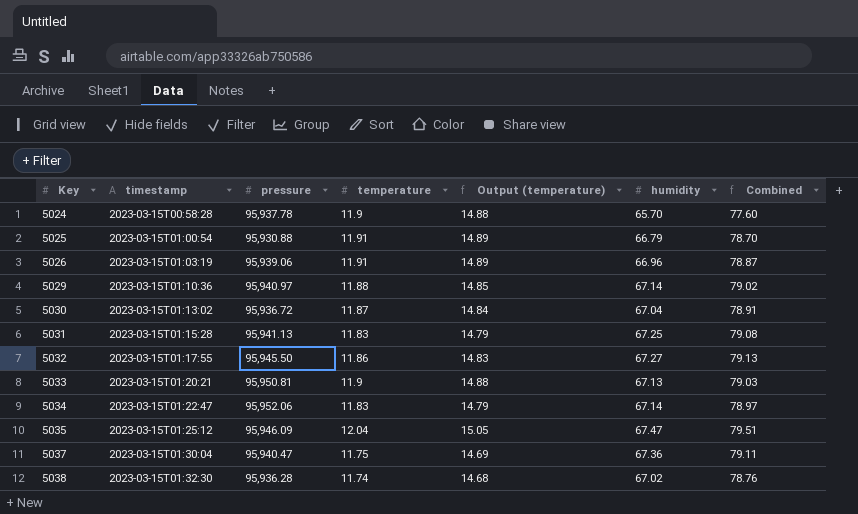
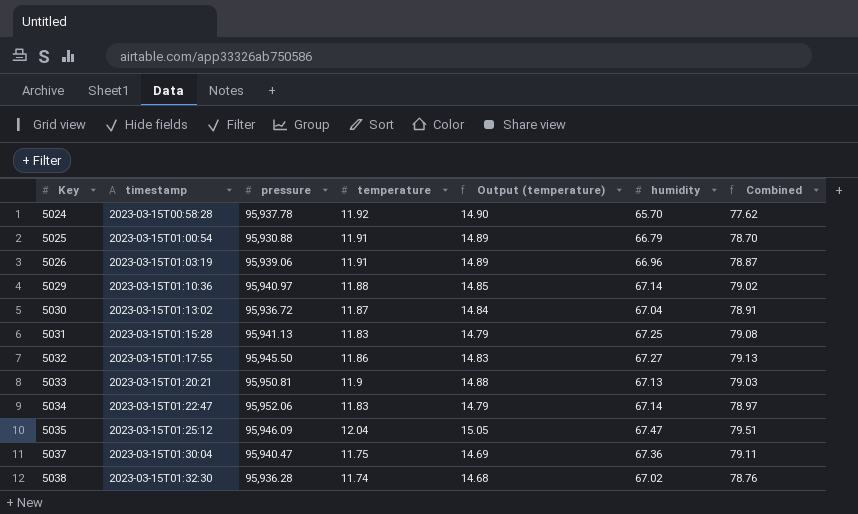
5024 | temperature: 11.9 -> 11.92
5024 | Output (temperature): 14.88 -> 14.90
5024 | Combined: 77.60 -> 77.62

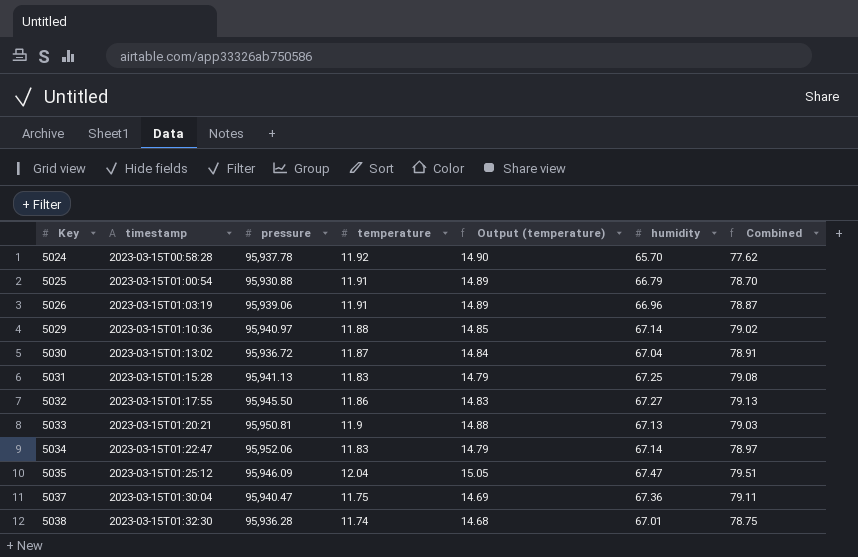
5038 | humidity: 67.02 -> 67.01
5038 | Combined: 78.76 -> 78.75

